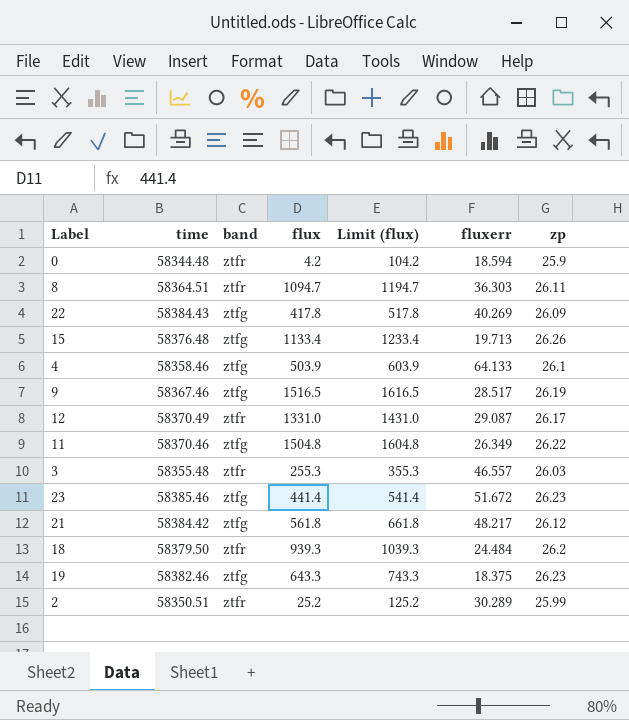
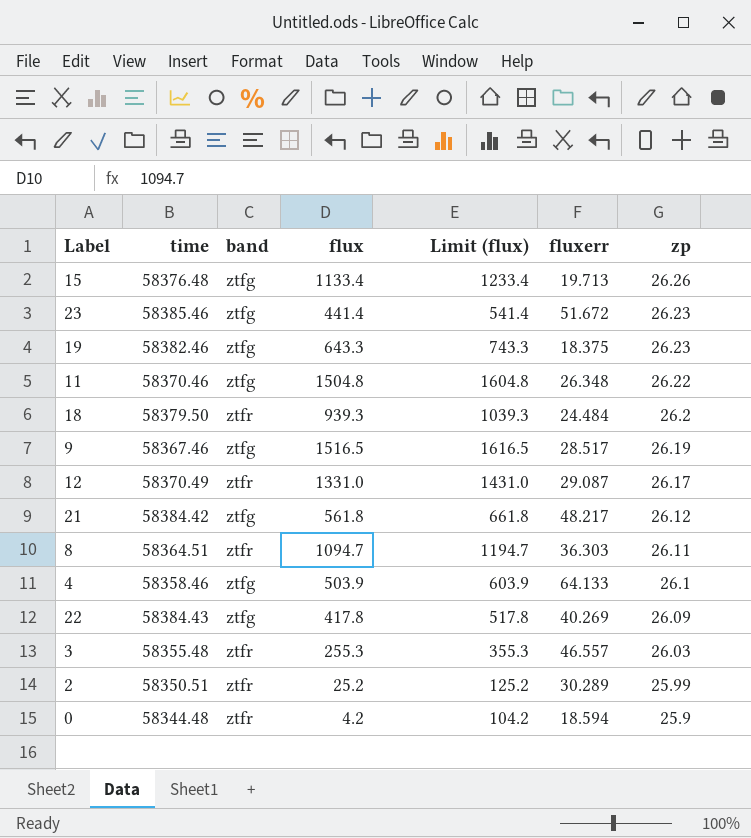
row order: none -> zp descending
11 | fluxerr: 26.349 -> 26.348

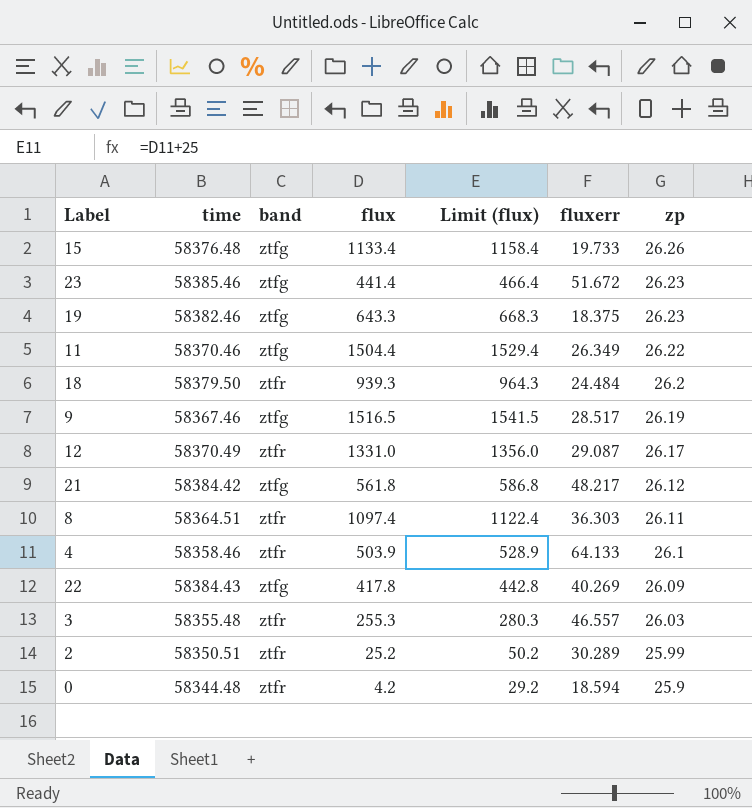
column Limit (flux) | formula: [flux] + 100 -> [flux] + 25
15 | fluxerr: 19.713 -> 19.733
11 | flux: 1504.8 -> 1504.4
11 | fluxerr: 26.348 -> 26.349
8 | flux: 1094.7 -> 1097.4
4 | band: ztfg -> ztfr

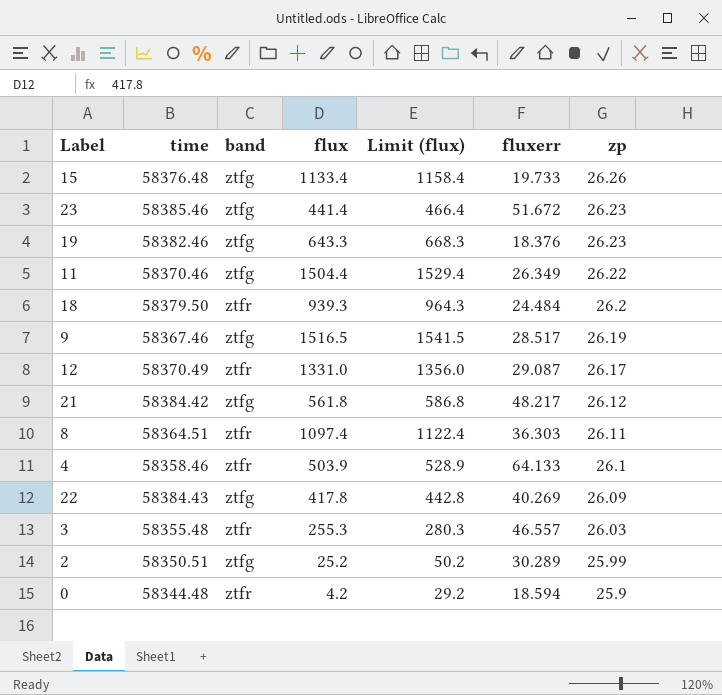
19 | fluxerr: 18.375 -> 18.376
2 | band: ztfr -> ztfg

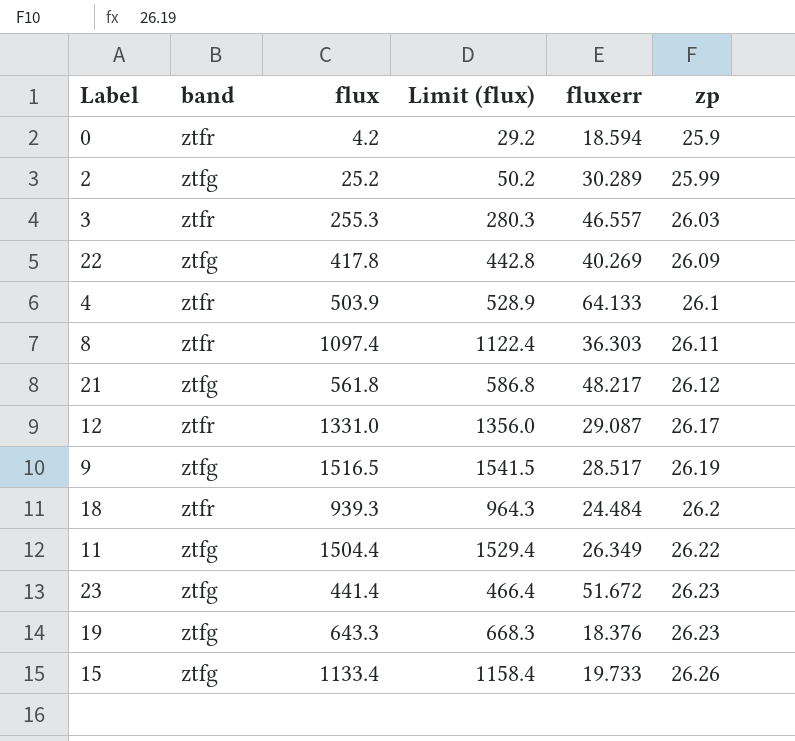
row order: zp descending -> zp ascending
column time | position: 2 -> none

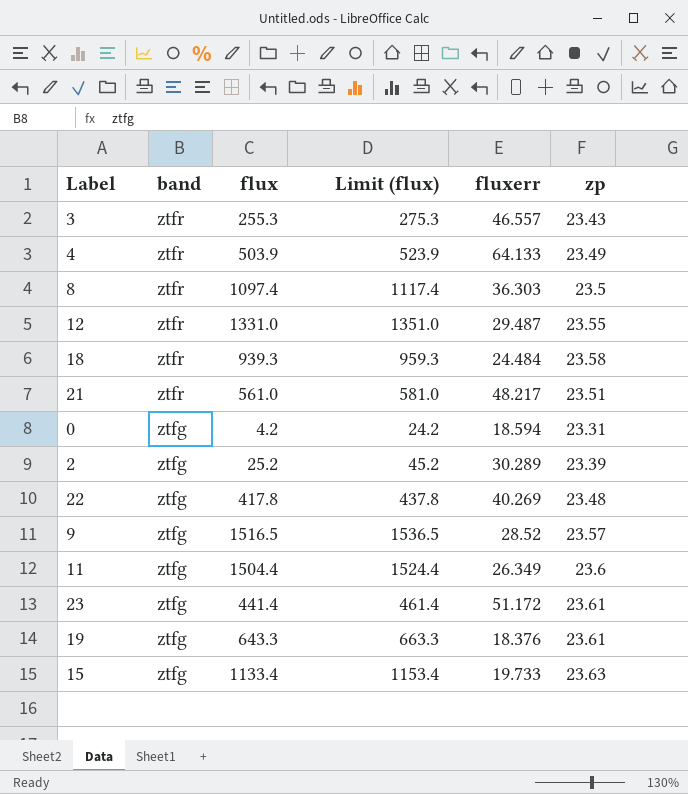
row order: zp ascending -> band descending
column Limit (flux) | formula: [flux] + 25 -> [flux] + 20
3 | zp: 26.03 -> 23.43
4 | zp: 26.1 -> 23.49
8 | zp: 26.11 -> 23.5
12 | fluxerr: 29.087 -> 29.487
12 | zp: 26.17 -> 23.55
18 | zp: 26.2 -> 23.58
21 | band: ztfg -> ztfr
21 | flux: 561.8 -> 561.0
21 | zp: 26.12 -> 23.51
0 | band: ztfr -> ztfg
0 | zp: 25.9 -> 23.31
2 | zp: 25.99 -> 23.39
22 | zp: 26.09 -> 23.48
9 | fluxerr: 28.517 -> 28.52
9 | zp: 26.19 -> 23.57
11 | zp: 26.22 -> 23.6
23 | fluxerr: 51.672 -> 51.172
23 | zp: 26.23 -> 23.61
19 | zp: 26.23 -> 23.61
15 | zp: 26.26 -> 23.63

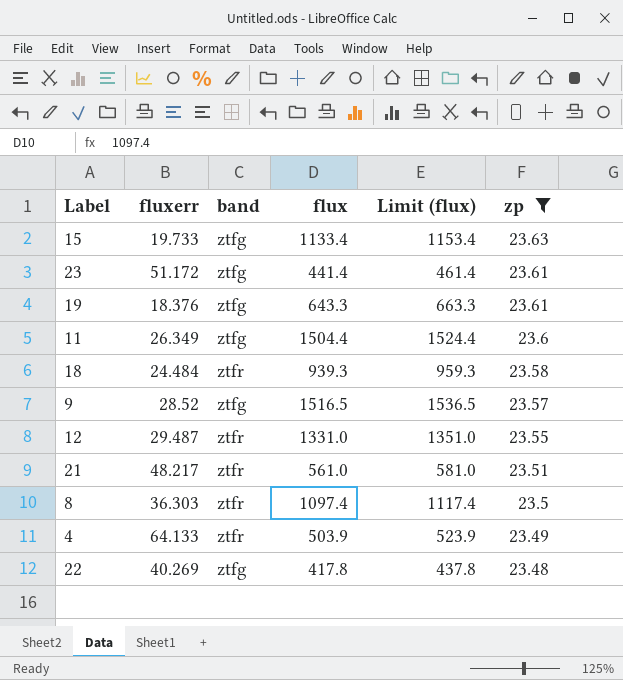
filter: none -> zp >= 23.48
row order: band descending -> zp descending
column fluxerr | position: 5 -> 2

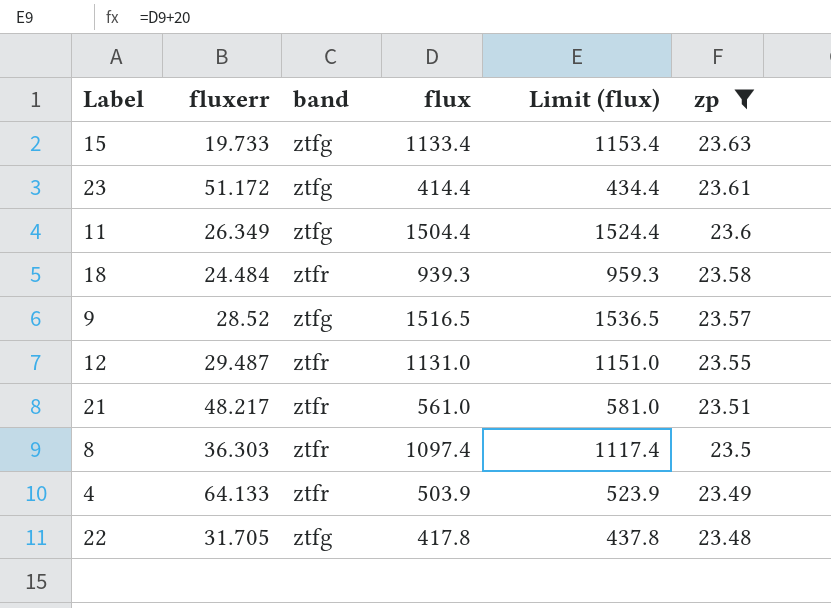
row 19: 18.376 | ztfg | 643.3 | 663.3 | 23.61 -> none
23 | flux: 441.4 -> 414.4
23 | Limit (flux): 461.4 -> 434.4
12 | flux: 1331.0 -> 1131.0
12 | Limit (flux): 1351.0 -> 1151.0
22 | fluxerr: 40.269 -> 31.705

